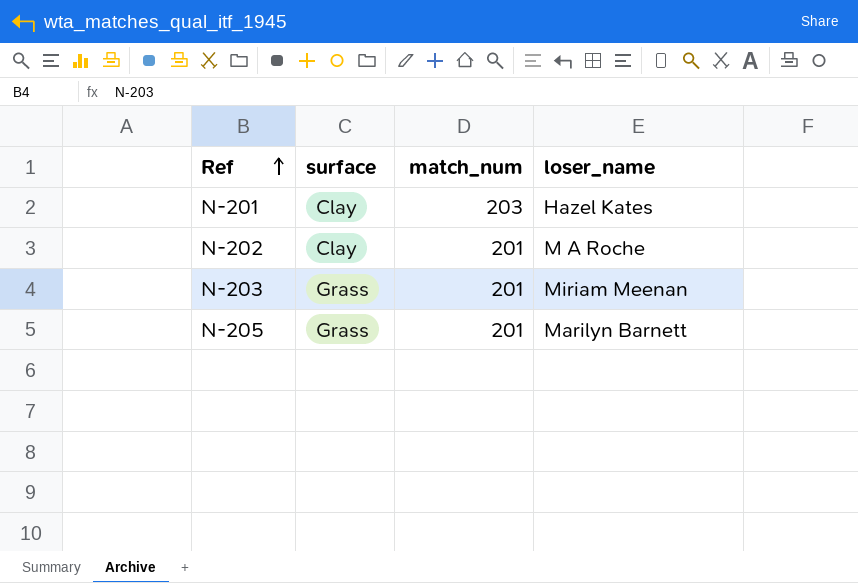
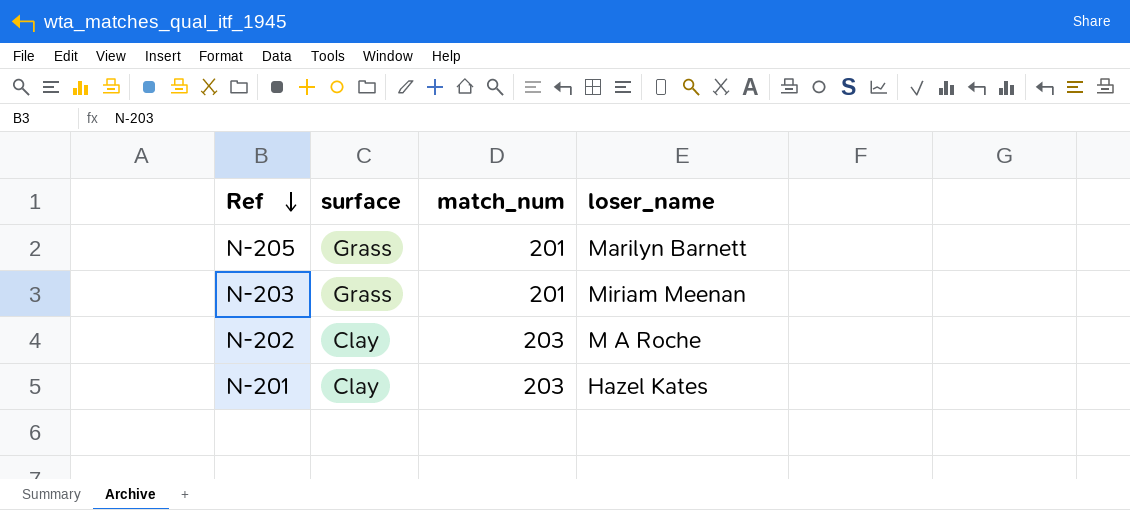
row order: Ref ascending -> Ref descending
N-202 | match_num: 201 -> 203

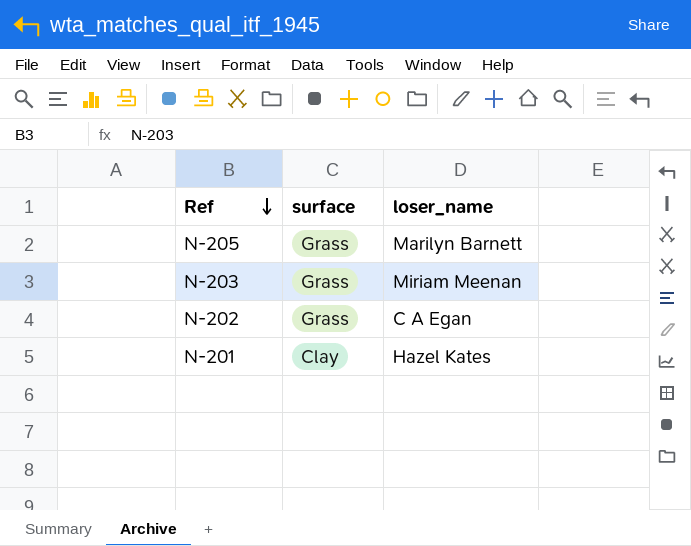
column match_num | position: 3 -> none
N-202 | surface: Clay -> Grass
N-202 | loser_name: M A Roche -> C A Egan

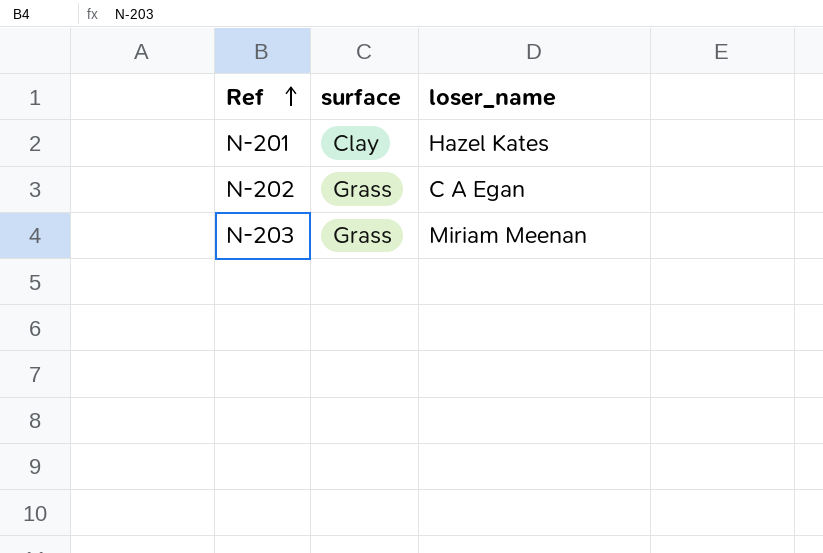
row order: Ref descending -> Ref ascending
row N-205: Grass | Marilyn Barnett -> none

